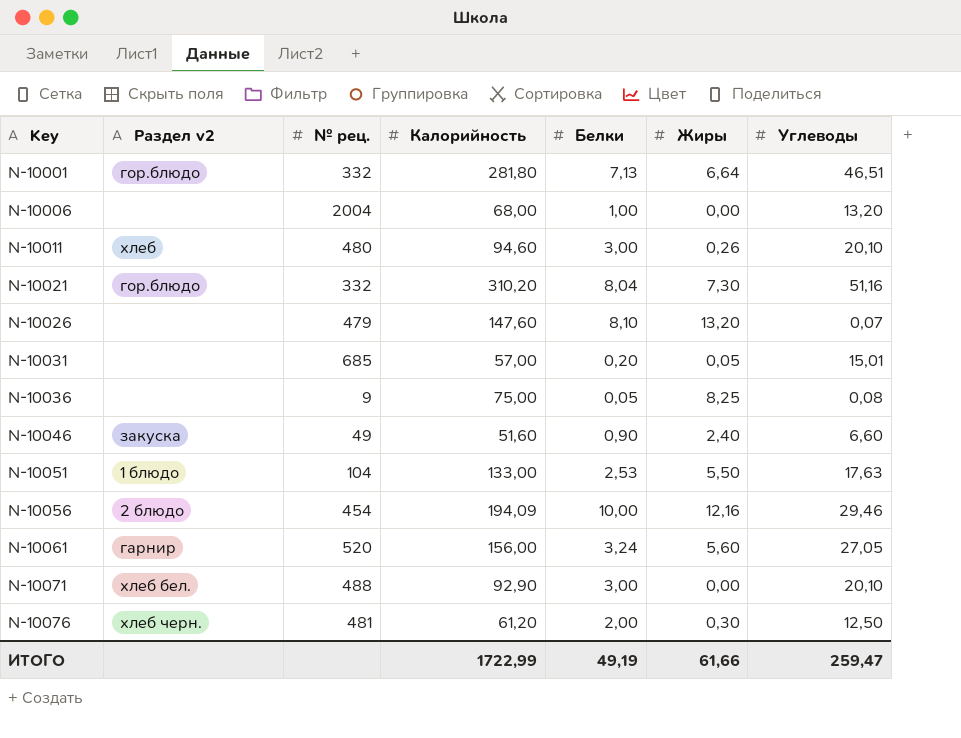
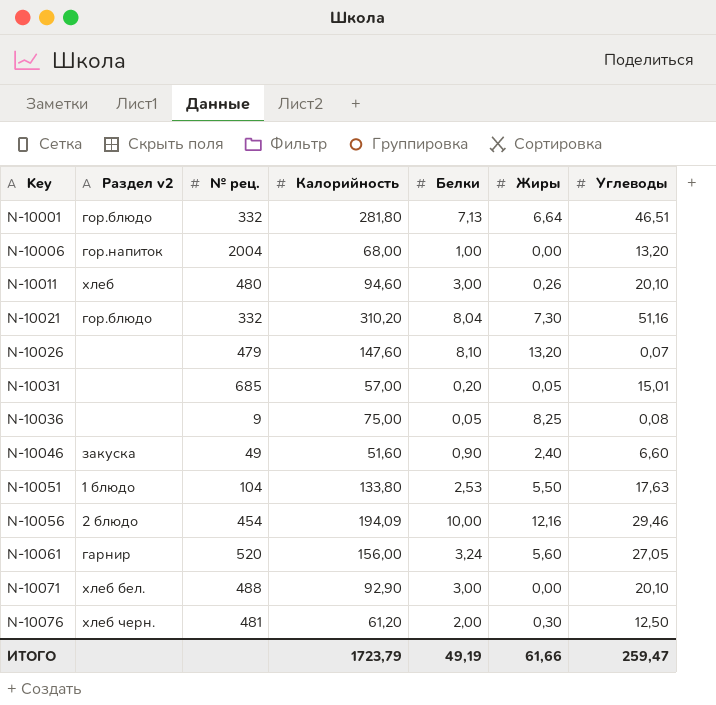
N-10006 | Раздел v2: none -> гор.напиток
N-10051 | Калорийность: 133,00 -> 133,80
ИТОГО | Калорийность: 1722,99 -> 1723,79

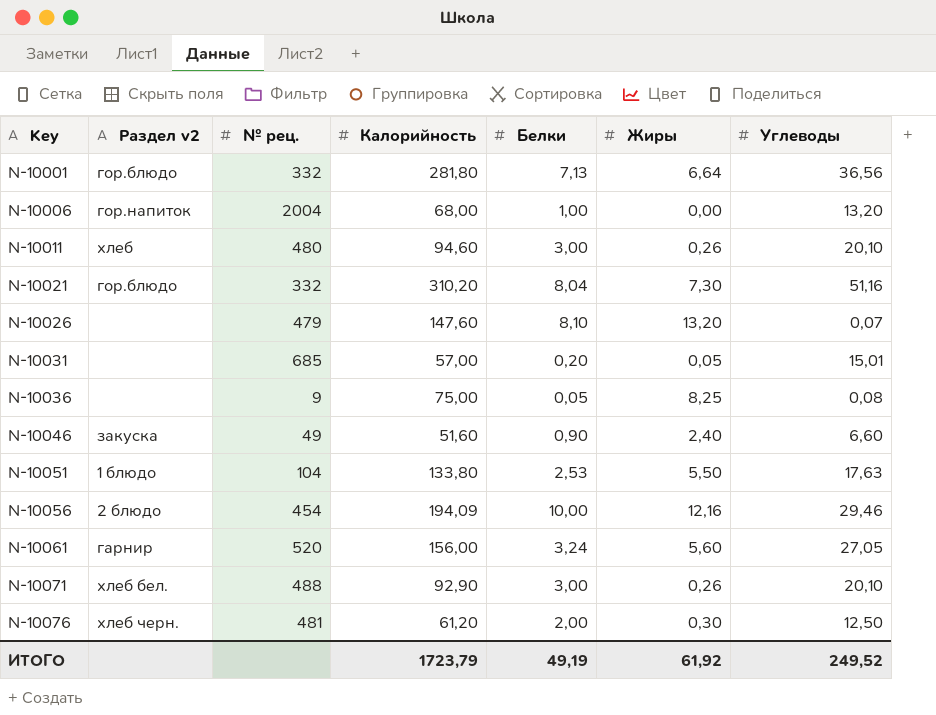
N-10001 | Углеводы: 46,51 -> 36,56
N-10071 | Жиры: 0,00 -> 0,26
ИТОГО | Жиры: 61,66 -> 61,92
ИТОГО | Углеводы: 259,47 -> 249,52

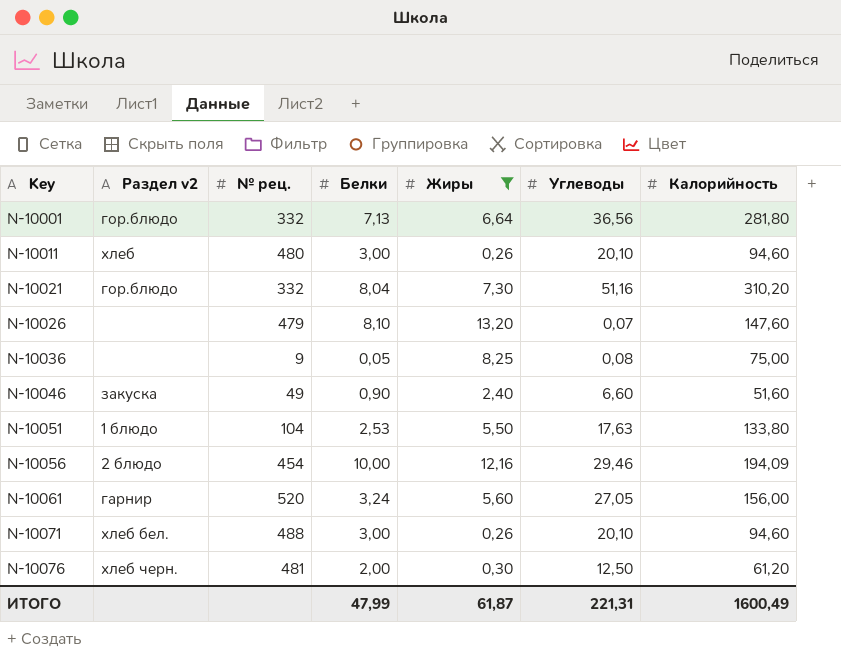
filter: none -> Жиры >= 0,26
column Калорийность | position: 4 -> 7
N-10071 | Калорийность: 92,90 -> 94,60
ИТОГО | Белки: 49,19 -> 47,99
ИТОГО | Жиры: 61,92 -> 61,87
ИТОГО | Углеводы: 249,52 -> 221,31
ИТОГО | Калорийность: 1723,79 -> 1600,49

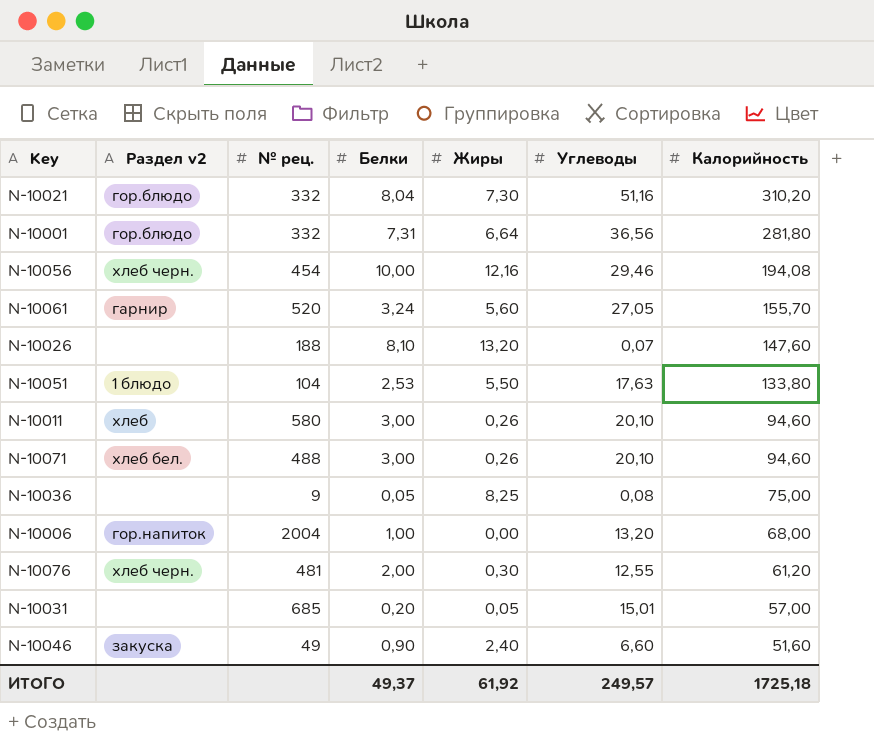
filter: Жиры >= 0,26 -> none
row order: Key ascending -> Калорийность descending
N-10001 | Белки: 7,13 -> 7,31
N-10056 | Раздел v2: 2 блюдо -> хлеб черн.
N-10056 | Калорийность: 194,09 -> 194,08
N-10061 | Калорийность: 156,00 -> 155,70
N-10026 | № рец.: 479 -> 188
N-10011 | № рец.: 480 -> 580
N-10076 | Углеводы: 12,50 -> 12,55
ИТОГО | Белки: 47,99 -> 49,37
ИТОГО | Жиры: 61,87 -> 61,92
ИТОГО | Углеводы: 221,31 -> 249,57
ИТОГО | Калорийность: 1600,49 -> 1725,18

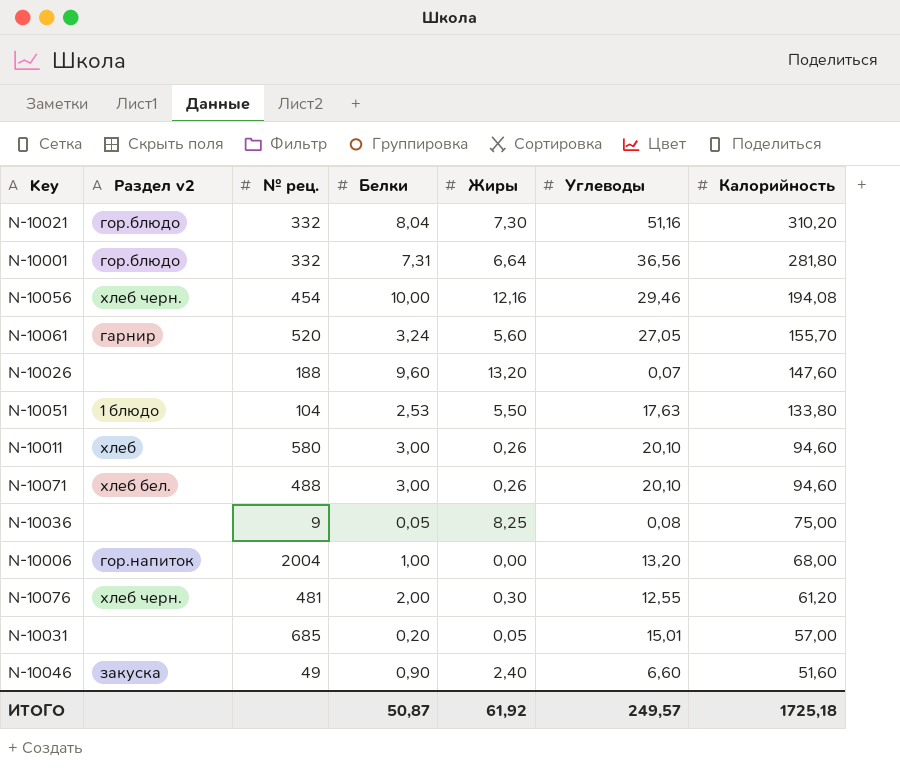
N-10026 | Белки: 8,10 -> 9,60
ИТОГО | Белки: 49,37 -> 50,87

